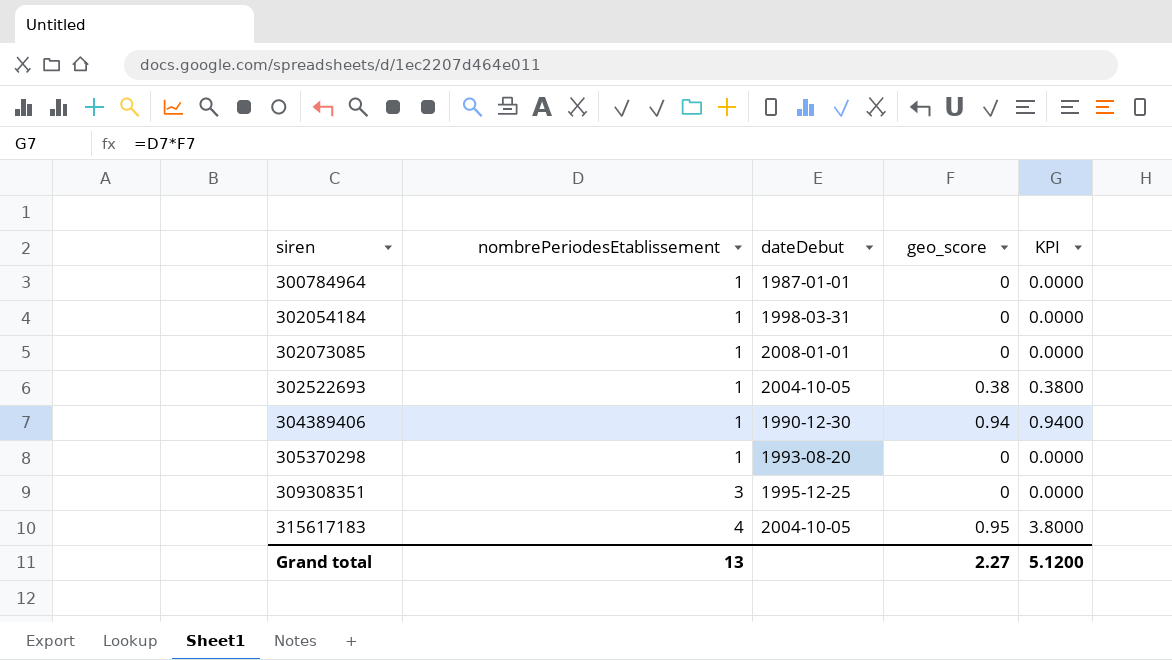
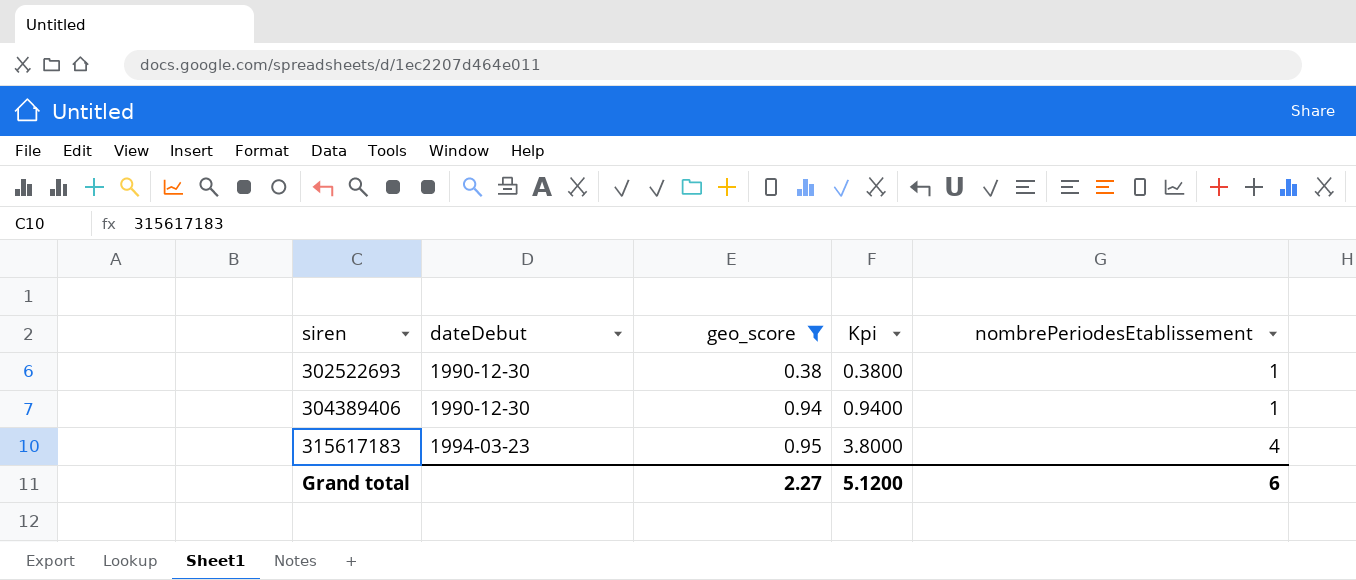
filter: none -> geo_score != 0
column name: KPI -> Kpi
column nombrePeriodesEtablissement | position: 2 -> 5
302522693 | dateDebut: 2004-10-05 -> 1990-12-30
315617183 | dateDebut: 2004-10-05 -> 1994-03-23
Grand total | nombrePeriodesEtablissement: 13 -> 6

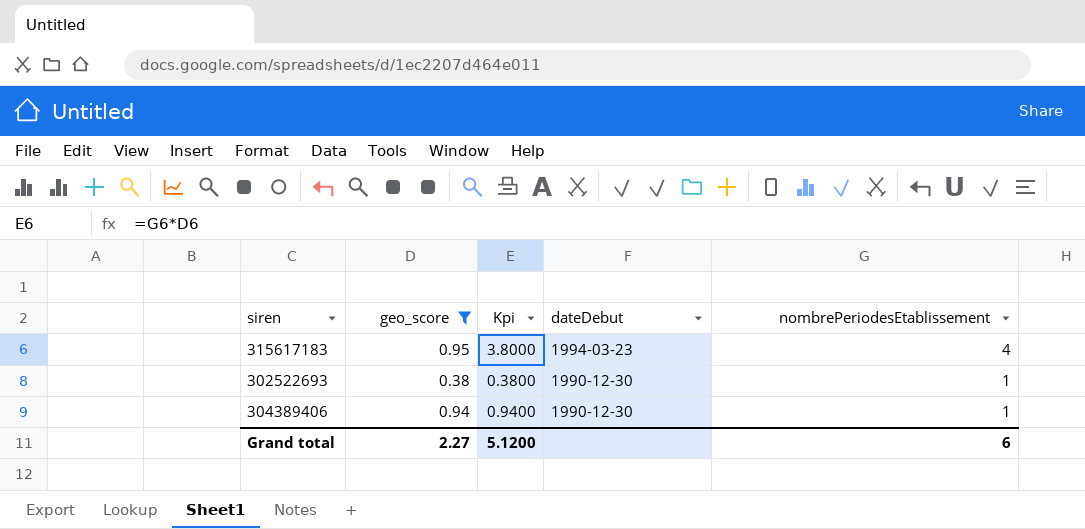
row order: siren ascending -> dateDebut descending
column dateDebut | position: 2 -> 4

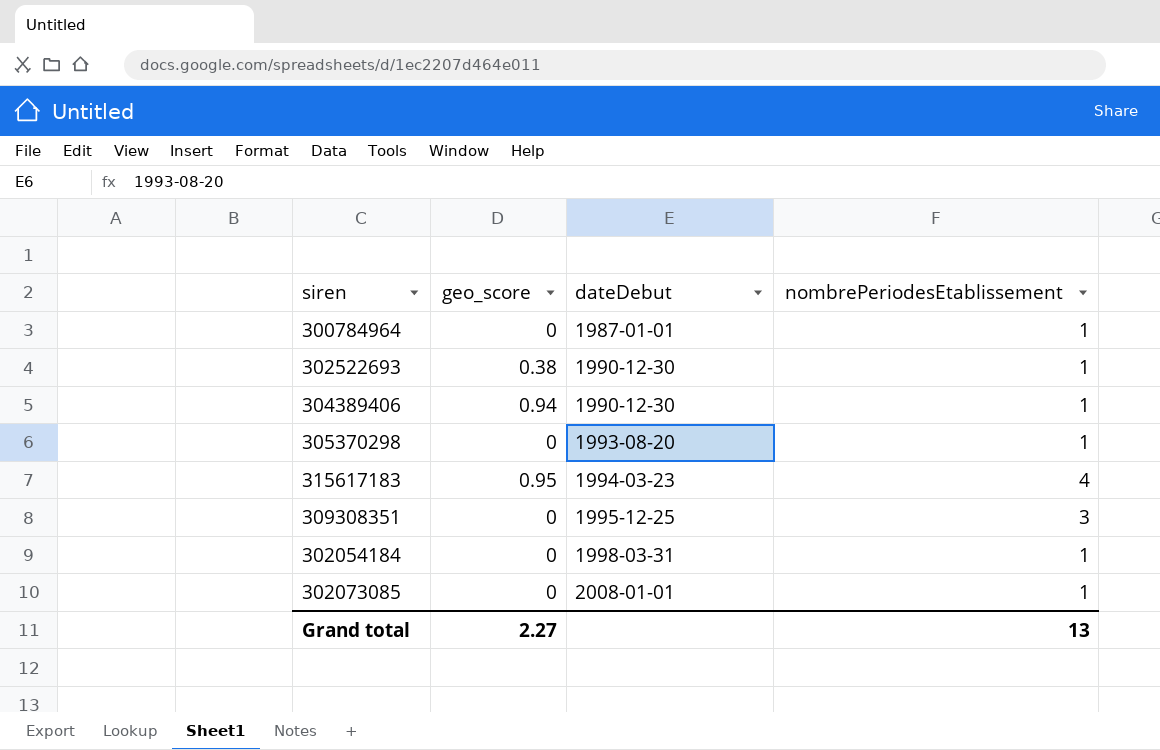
filter: geo_score != 0 -> none
row order: dateDebut descending -> dateDebut ascending
column Kpi | formula: [geo_score] * [nombrePeriodesEtablissement] -> none
Grand total | nombrePeriodesEtablissement: 6 -> 13

